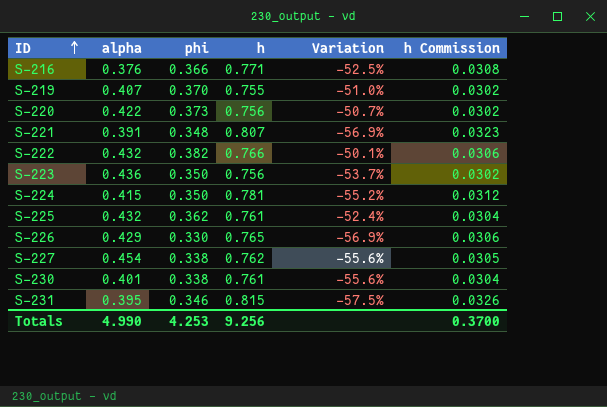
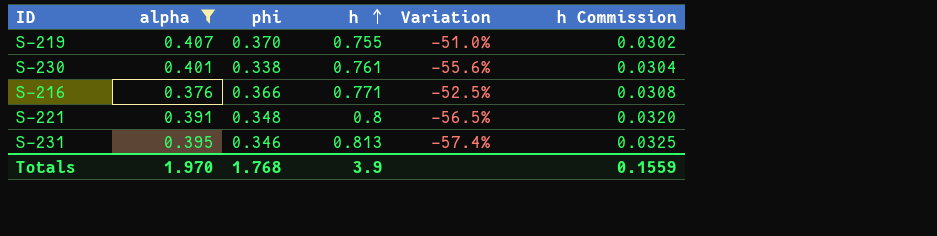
filter: none -> alpha <= 0.407
row order: ID ascending -> h ascending
S-221 | h: 0.807 -> 0.8
S-221 | Variation: -56.9% -> -56.5%
S-221 | h Commission: 0.0323 -> 0.0320
S-231 | h: 0.815 -> 0.813
S-231 | Variation: -57.5% -> -57.4%
S-231 | h Commission: 0.0326 -> 0.0325
Totals | alpha: 4.990 -> 1.970
Totals | phi: 4.253 -> 1.768
Totals | h: 9.256 -> 3.9
Totals | h Commission: 0.3700 -> 0.1559

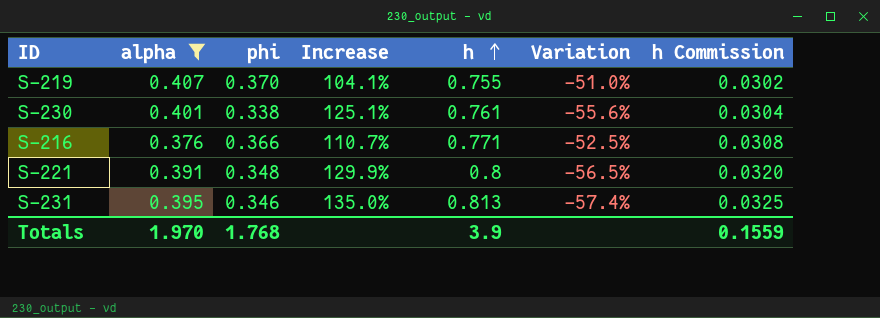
column Increase | formula: none -> ([h] - [phi]) / [phi]

